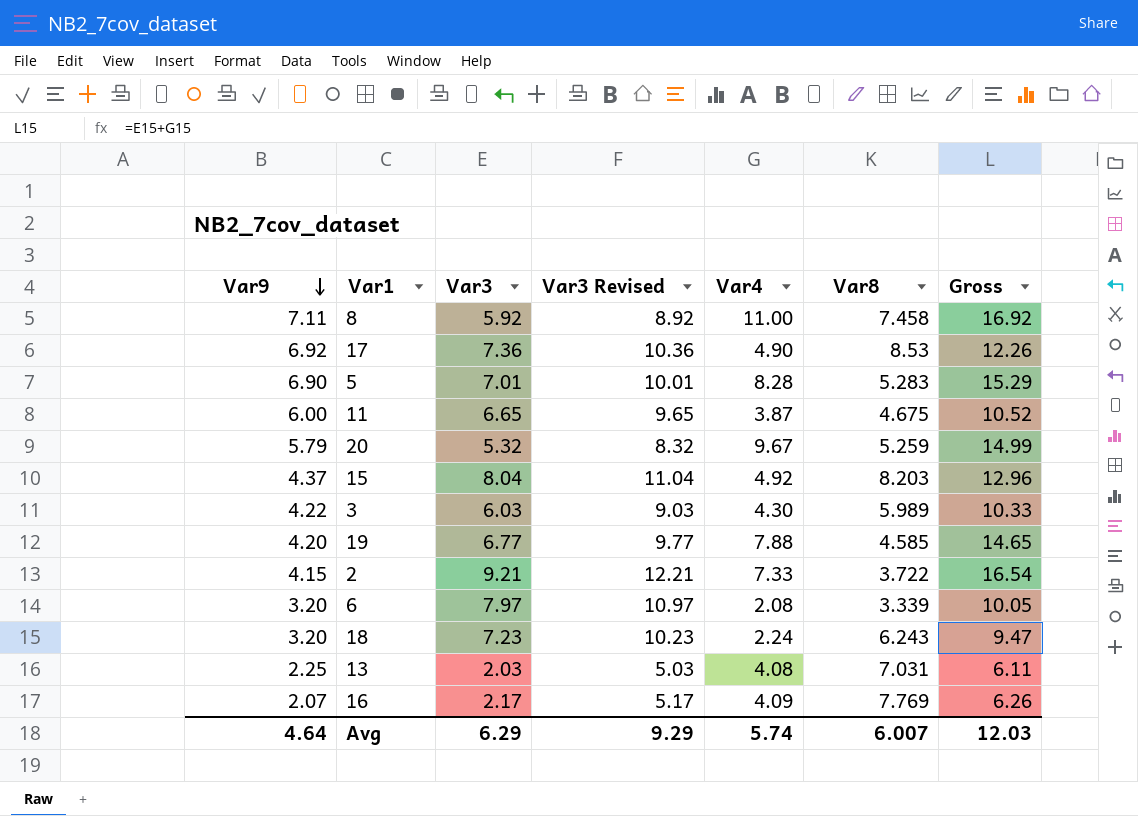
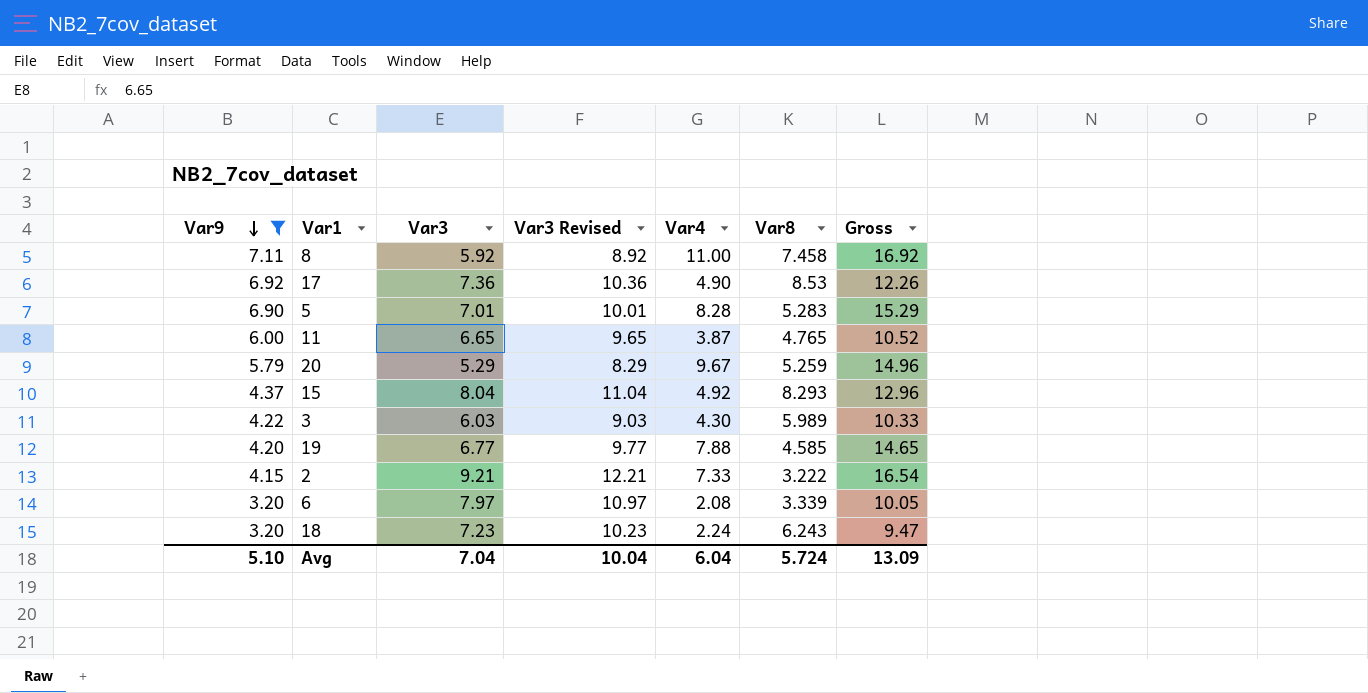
filter: none -> Var9 >= 3.20
11 | Var8: 4.675 -> 4.765
20 | Var3: 5.32 -> 5.29
20 | Var3 Revised: 8.32 -> 8.29
20 | Gross: 14.99 -> 14.96
15 | Var8: 8.203 -> 8.293
2 | Var8: 3.722 -> 3.222
Avg | Var9: 4.64 -> 5.10
Avg | Var3: 6.29 -> 7.04
Avg | Var3 Revised: 9.29 -> 10.04
Avg | Var4: 5.74 -> 6.04
Avg | Var8: 6.007 -> 5.724
Avg | Gross: 12.03 -> 13.09

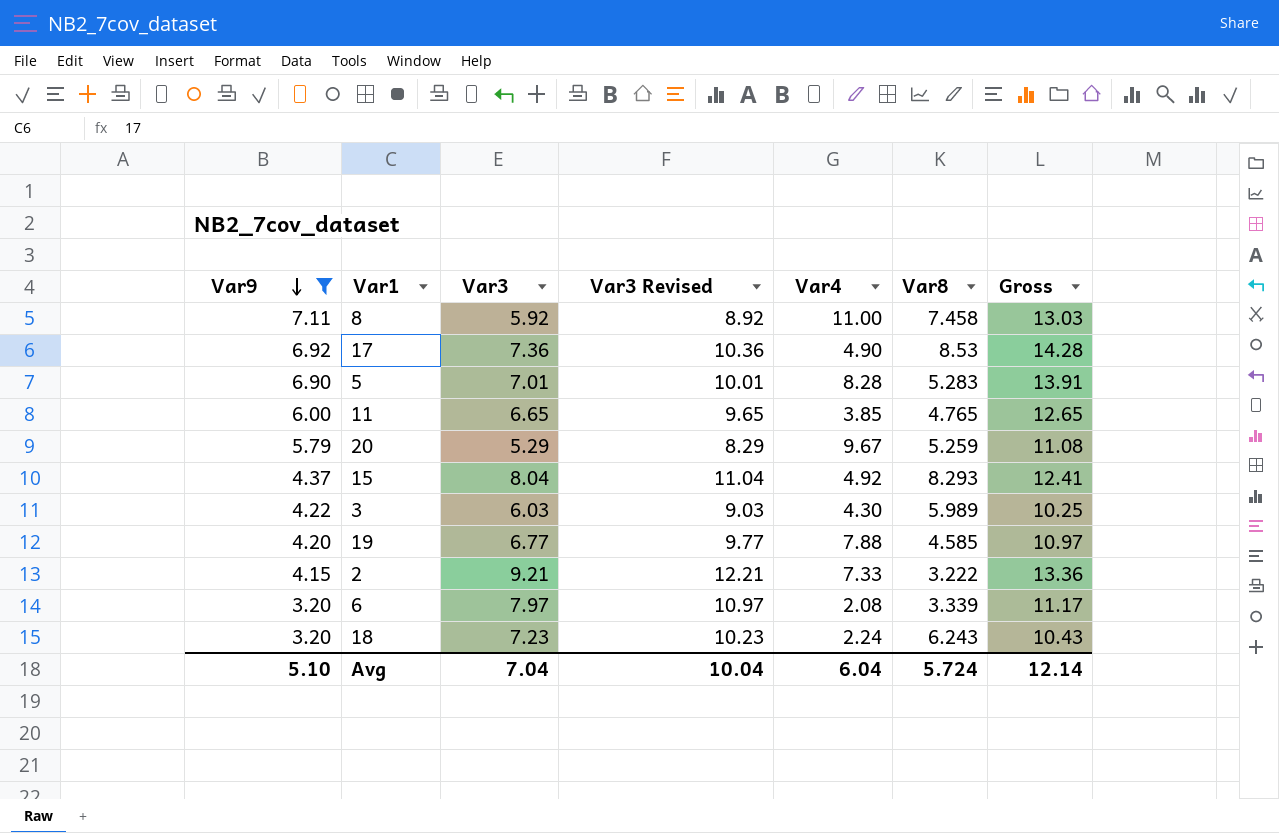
column Gross | formula: [Var3] + [Var4] -> [Var9] + [Var3]
11 | Var4: 3.87 -> 3.85
Avg | Gross: 13.09 -> 12.14

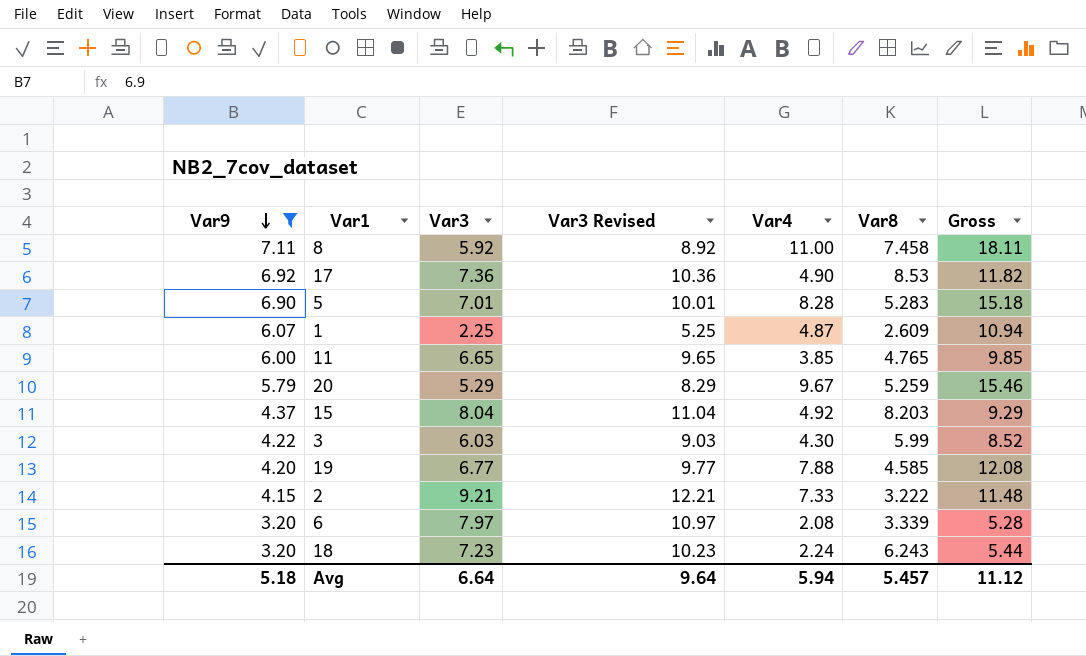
column Gross | formula: [Var9] + [Var3] -> [Var9] + [Var4]
row 1: none -> 6.07 | 2.25 | 5.25 | 4.87 | 2.609 | 10.94
15 | Var8: 8.293 -> 8.203
3 | Var8: 5.989 -> 5.99
Avg | Var9: 5.10 -> 5.18
Avg | Var3: 7.04 -> 6.64
Avg | Var3 Revised: 10.04 -> 9.64
Avg | Var4: 6.04 -> 5.94
Avg | Var8: 5.724 -> 5.457
Avg | Gross: 12.14 -> 11.12

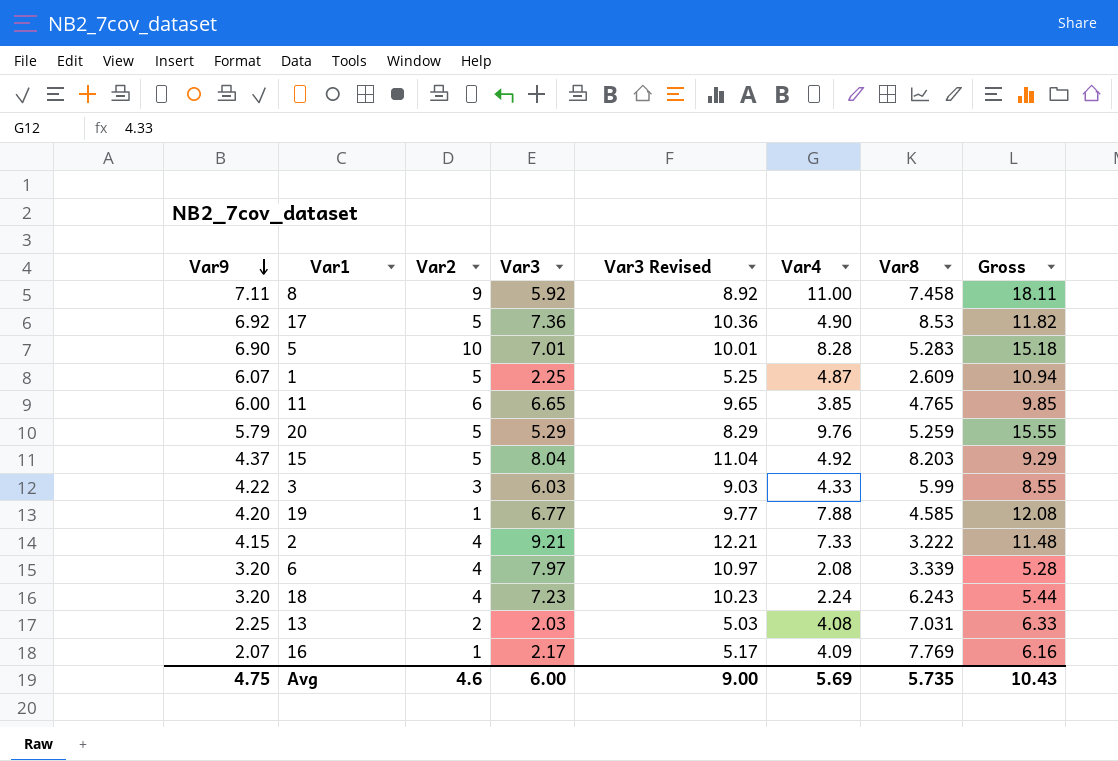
filter: Var9 >= 3.20 -> none
column Var2 | position: none -> 3
20 | Var4: 9.67 -> 9.76
20 | Gross: 15.46 -> 15.55
3 | Var4: 4.30 -> 4.33
3 | Gross: 8.52 -> 8.55
Avg | Var9: 5.18 -> 4.75
Avg | Var3: 6.64 -> 6.00
Avg | Var3 Revised: 9.64 -> 9.00
Avg | Var4: 5.94 -> 5.69
Avg | Var8: 5.457 -> 5.735
Avg | Gross: 11.12 -> 10.43

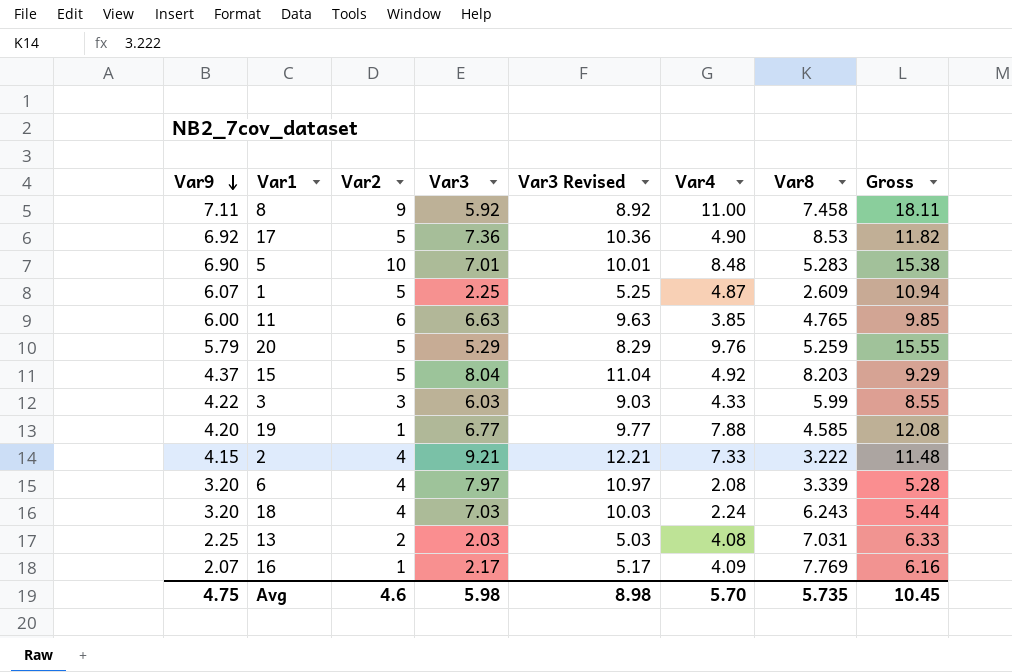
5 | Var4: 8.28 -> 8.48
5 | Gross: 15.18 -> 15.38
11 | Var3: 6.65 -> 6.63
11 | Var3 Revised: 9.65 -> 9.63
18 | Var3: 7.23 -> 7.03
18 | Var3 Revised: 10.23 -> 10.03
Avg | Var3: 6.00 -> 5.98
Avg | Var3 Revised: 9.00 -> 8.98
Avg | Var4: 5.69 -> 5.70
Avg | Gross: 10.43 -> 10.45

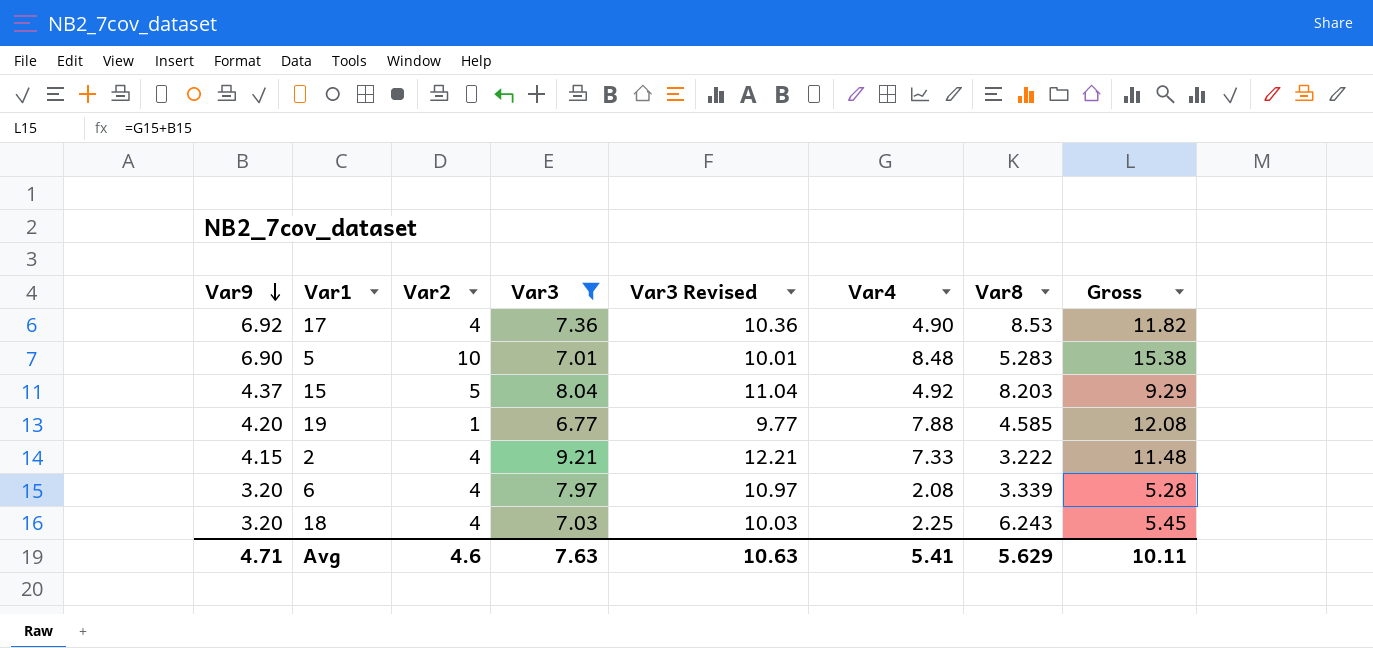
filter: none -> Var3 >= 6.77
17 | Var2: 5 -> 4
18 | Var4: 2.24 -> 2.25
18 | Gross: 5.44 -> 5.45
Avg | Var9: 4.75 -> 4.71
Avg | Var3: 5.98 -> 7.63
Avg | Var3 Revised: 8.98 -> 10.63
Avg | Var4: 5.70 -> 5.41
Avg | Var8: 5.735 -> 5.629
Avg | Gross: 10.45 -> 10.11

